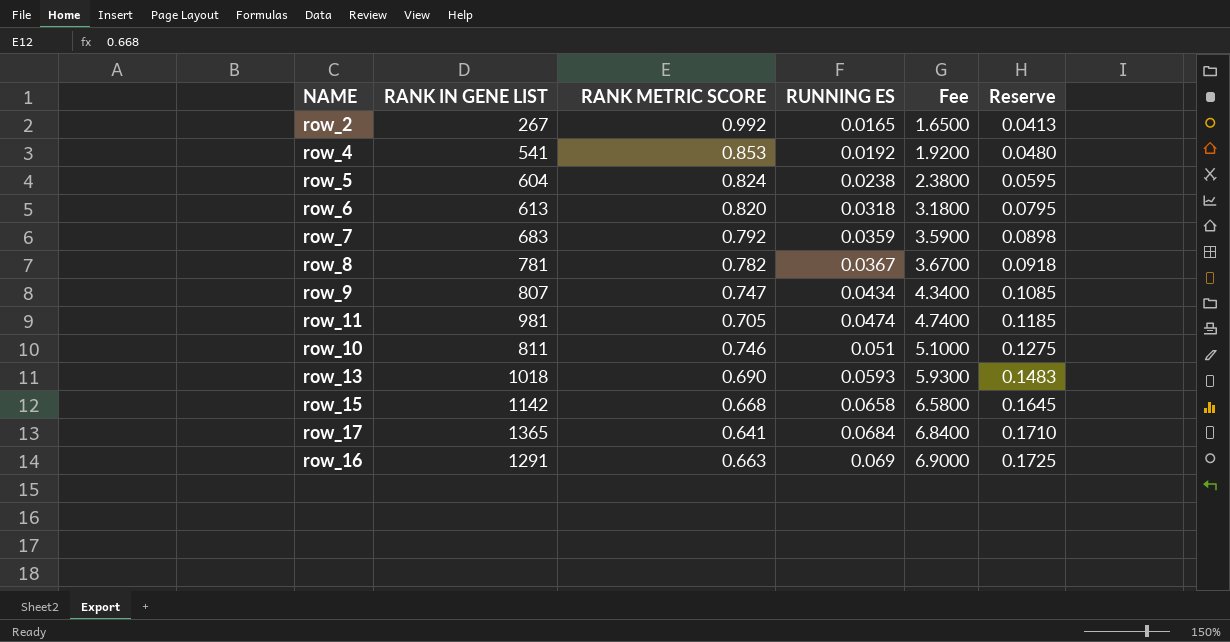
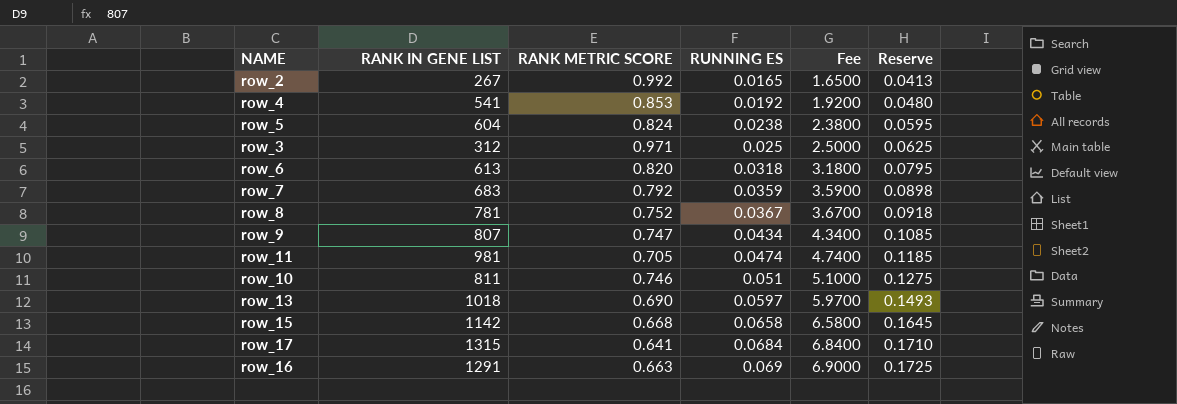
row row_3: none -> 312 | 0.971 | 0.025 | 2.5000 | 0.0625
row_8 | RANK METRIC SCORE: 0.782 -> 0.752
row_13 | RUNNING ES: 0.0593 -> 0.0597
row_13 | Fee: 5.9300 -> 5.9700
row_13 | Reserve: 0.1483 -> 0.1493
row_17 | RANK IN GENE LIST: 1365 -> 1315

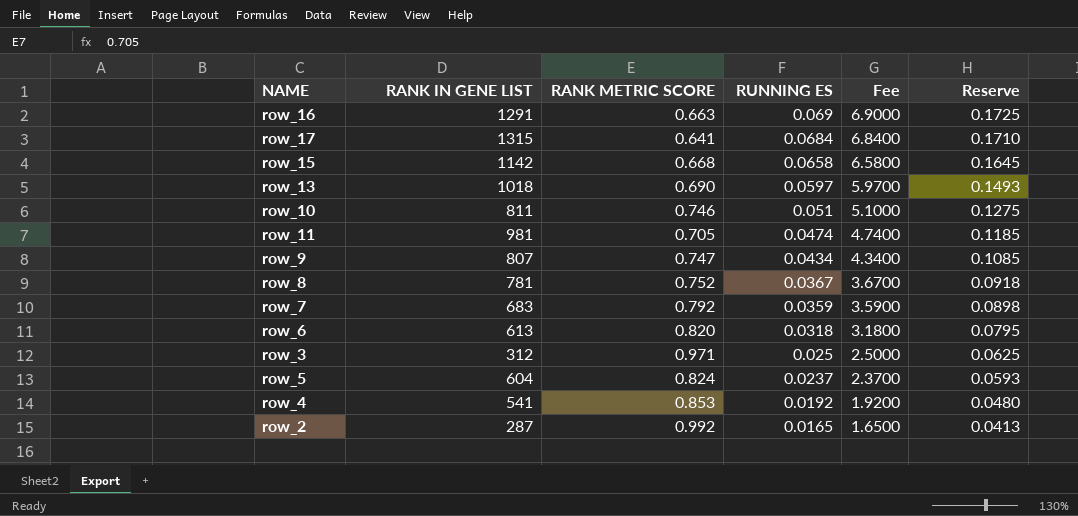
row order: RUNNING ES ascending -> RUNNING ES descending
row_5 | RUNNING ES: 0.0238 -> 0.0237
row_5 | Fee: 2.3800 -> 2.3700
row_5 | Reserve: 0.0595 -> 0.0593
row_2 | RANK IN GENE LIST: 267 -> 287

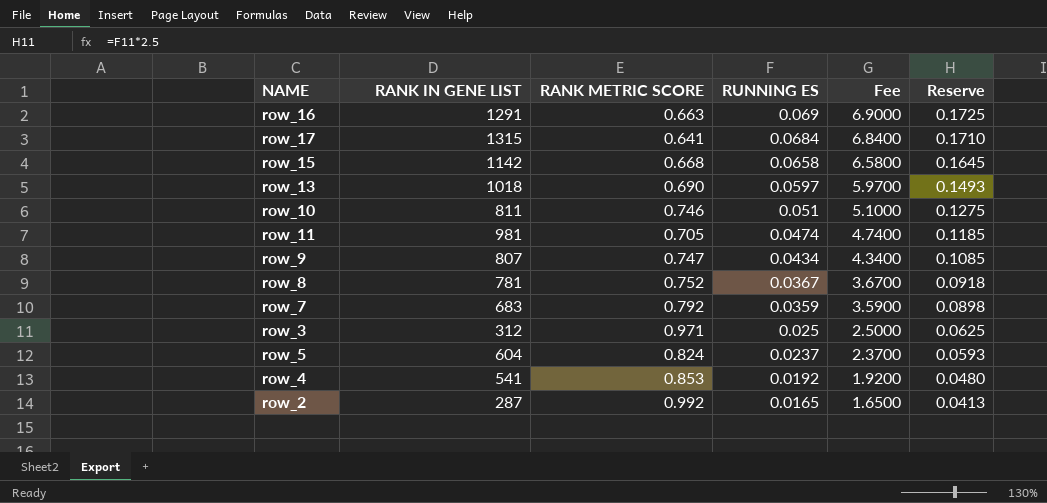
row row_6: 613 | 0.820 | 0.0318 | 3.1800 | 0.0795 -> none

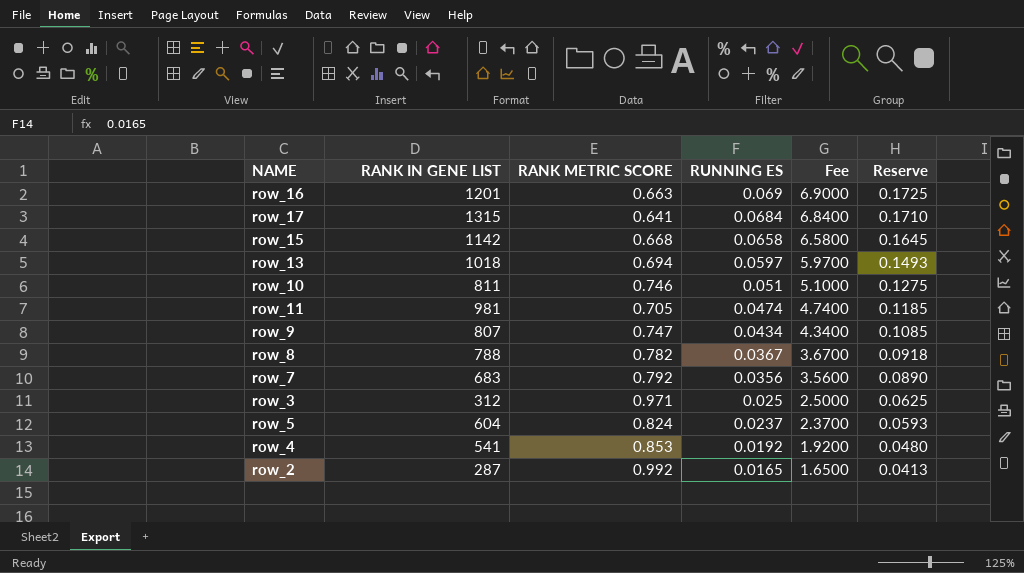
row_16 | RANK IN GENE LIST: 1291 -> 1201
row_13 | RANK METRIC SCORE: 0.690 -> 0.694
row_8 | RANK IN GENE LIST: 781 -> 788
row_8 | RANK METRIC SCORE: 0.752 -> 0.782
row_7 | RUNNING ES: 0.0359 -> 0.0356
row_7 | Fee: 3.5900 -> 3.5600
row_7 | Reserve: 0.0898 -> 0.0890

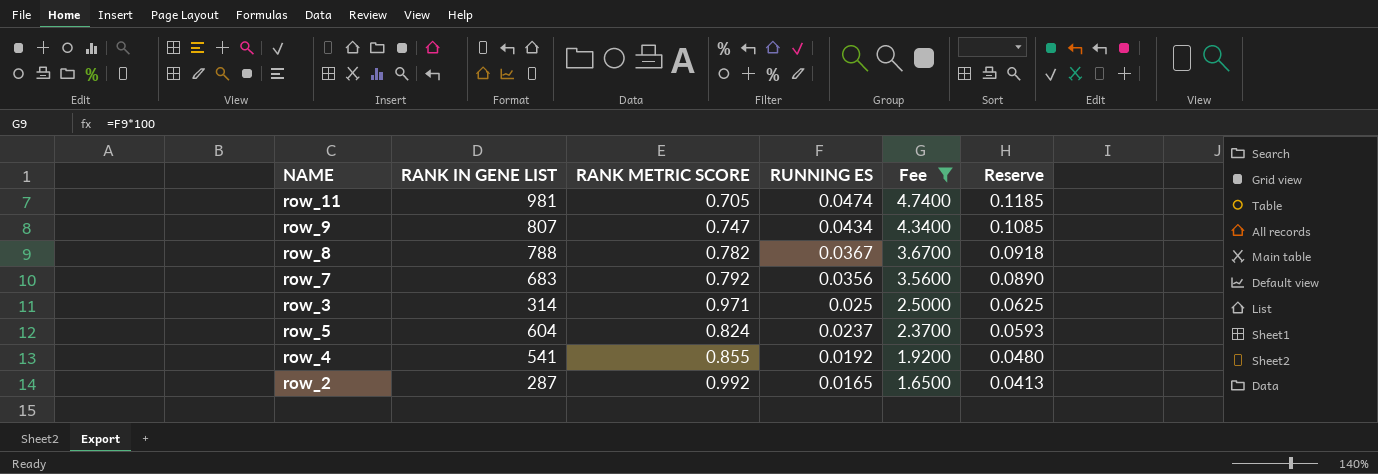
filter: none -> Fee <= 4.7400
row_3 | RANK IN GENE LIST: 312 -> 314
row_4 | RANK METRIC SCORE: 0.853 -> 0.855

